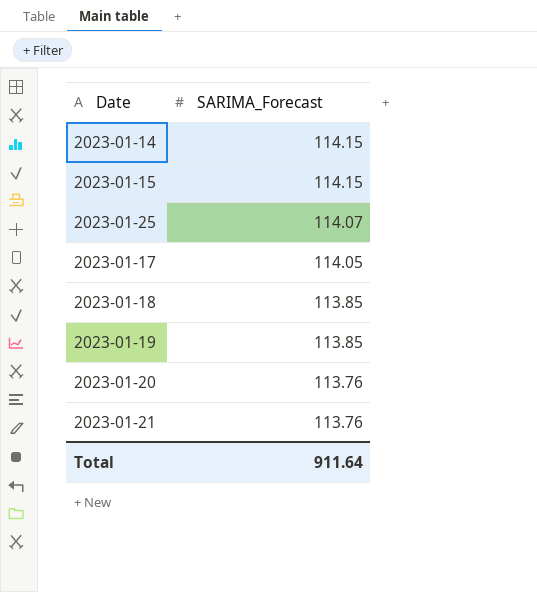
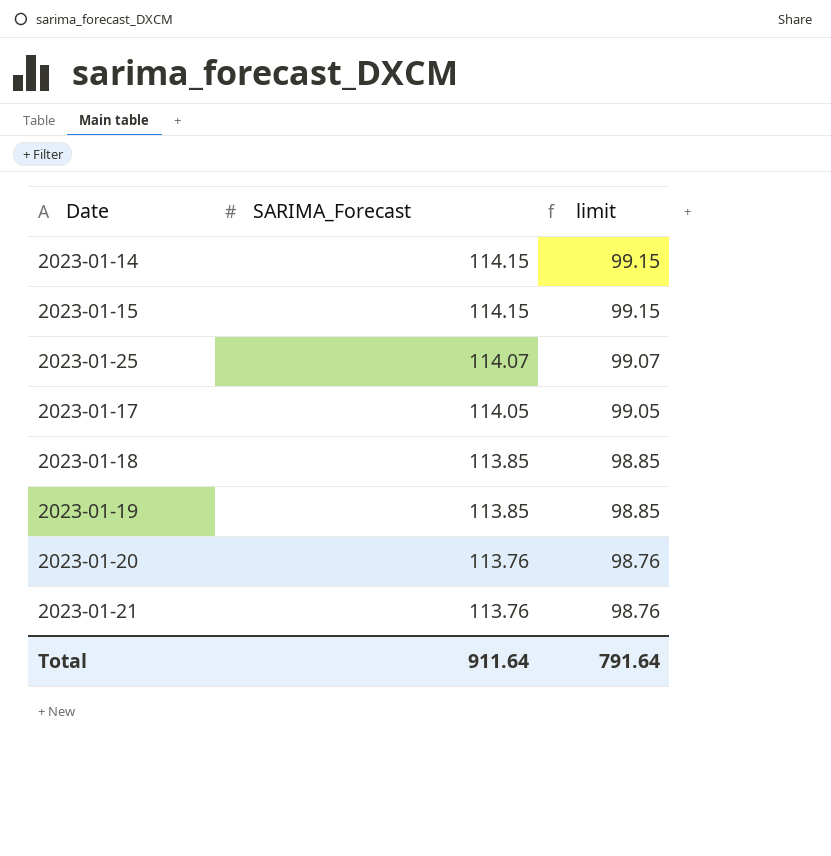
column limit | formula: none -> [SARIMA_Forecast] - 15

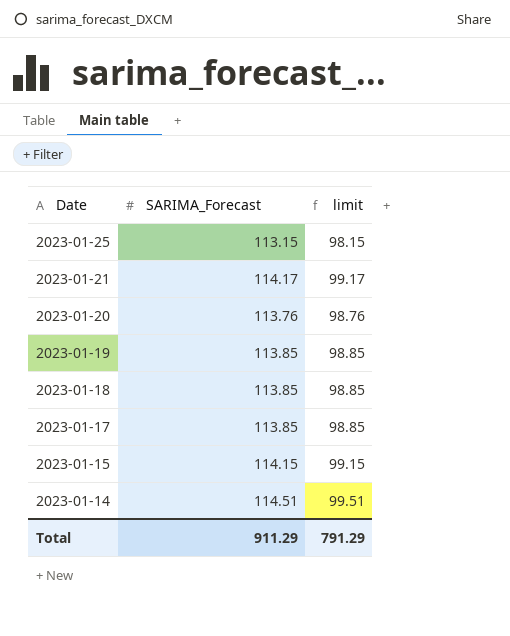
row order: SARIMA_Forecast descending -> Date descending
2023-01-25 | SARIMA_Forecast: 114.07 -> 113.15
2023-01-25 | limit: 99.07 -> 98.15
2023-01-21 | SARIMA_Forecast: 113.76 -> 114.17
2023-01-21 | limit: 98.76 -> 99.17
2023-01-17 | SARIMA_Forecast: 114.05 -> 113.85
2023-01-17 | limit: 99.05 -> 98.85
2023-01-14 | SARIMA_Forecast: 114.15 -> 114.51
2023-01-14 | limit: 99.15 -> 99.51
Total | SARIMA_Forecast: 911.64 -> 911.29
Total | limit: 791.64 -> 791.29

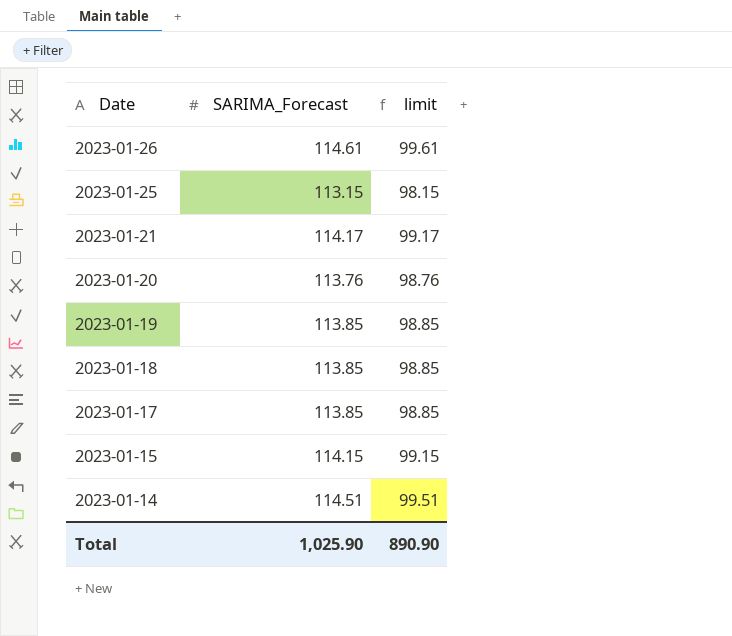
row 2023-01-26: none -> 114.61 | 99.61
Total | SARIMA_Forecast: 911.29 -> 1,025.90
Total | limit: 791.29 -> 890.90

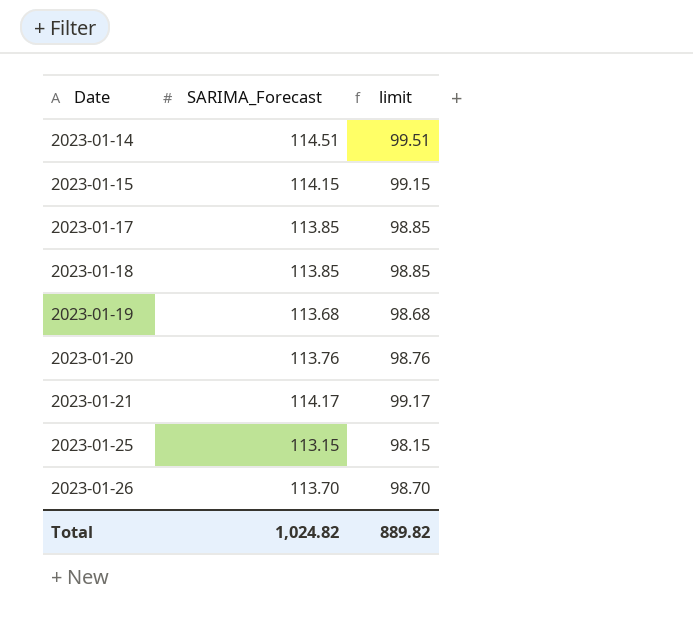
row order: Date descending -> Date ascending
2023-01-19 | SARIMA_Forecast: 113.85 -> 113.68
2023-01-19 | limit: 98.85 -> 98.68
2023-01-26 | SARIMA_Forecast: 114.61 -> 113.70
2023-01-26 | limit: 99.61 -> 98.70
Total | SARIMA_Forecast: 1,025.90 -> 1,024.82
Total | limit: 890.90 -> 889.82

